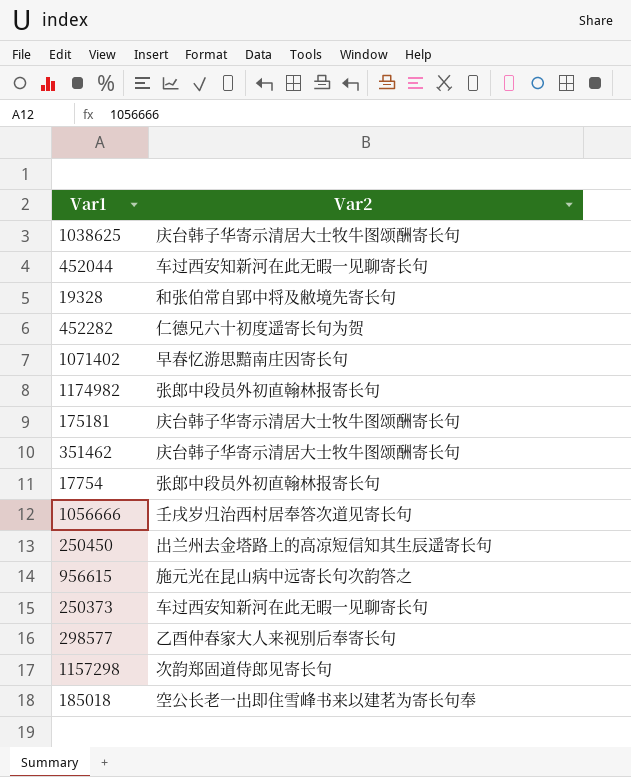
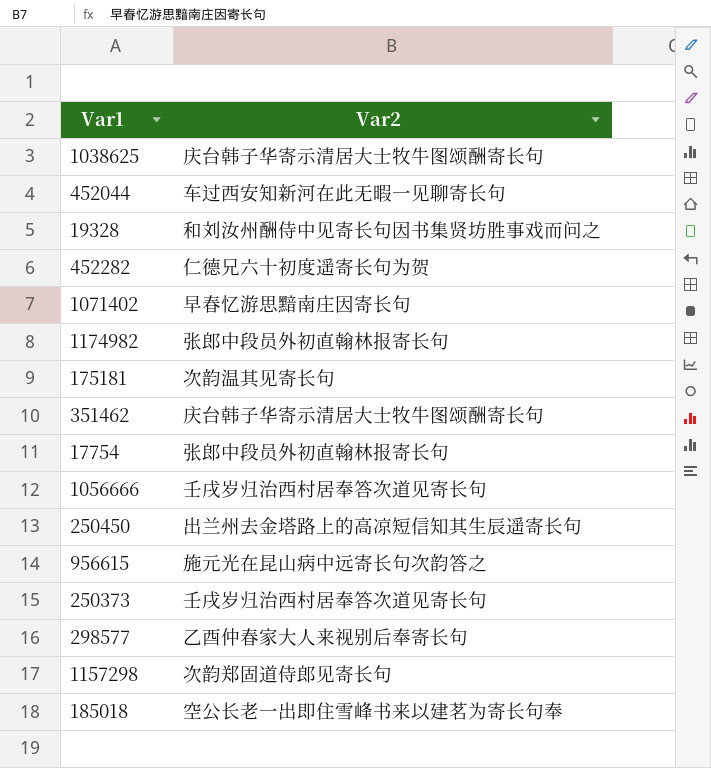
19328 | Var2: 和张伯常自郢中将及敝境先寄长句 -> 和刘汝州酬侍中见寄长句因书集贤坊胜事戏而问之
175181 | Var2: 庆台韩子华寄示清居大士牧牛图颂酬寄长句 -> 次韵温其见寄长句
250373 | Var2: 车过西安知新河在此无暇一见聊寄长句 -> 壬戌岁归治西村居奉答次道见寄长句

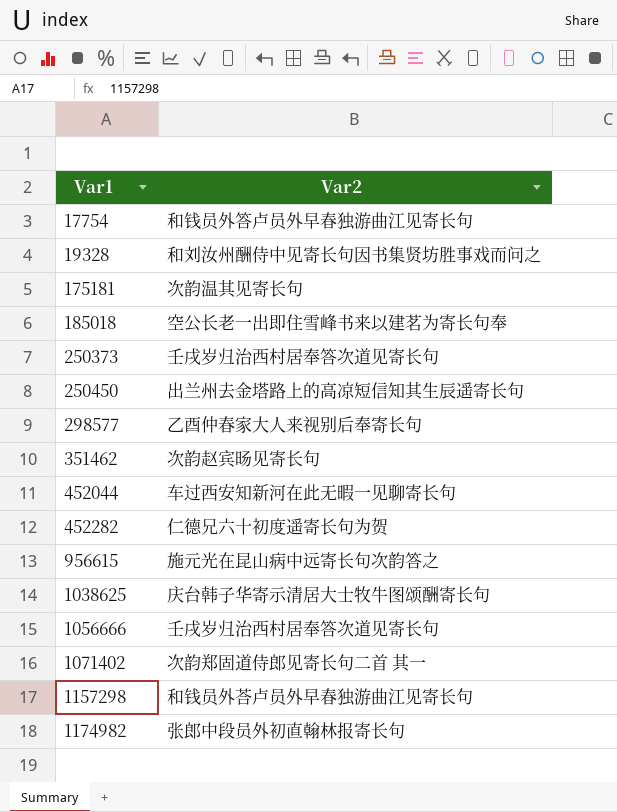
row order: none -> Var1 ascending
17754 | Var2: 张郎中段员外初直翰林报寄长句 -> 和钱员外答卢员外早春独游曲江见寄长句
351462 | Var2: 庆台韩子华寄示清居大士牧牛图颂酬寄长句 -> 次韵赵宾旸见寄长句
1071402 | Var2: 早春忆游思黯南庄因寄长句 -> 次韵郑固道侍郎见寄长句二首 其一
1157298 | Var2: 次韵郑固道侍郎见寄长句 -> 和钱员外荅卢员外早春独游曲江见寄长句

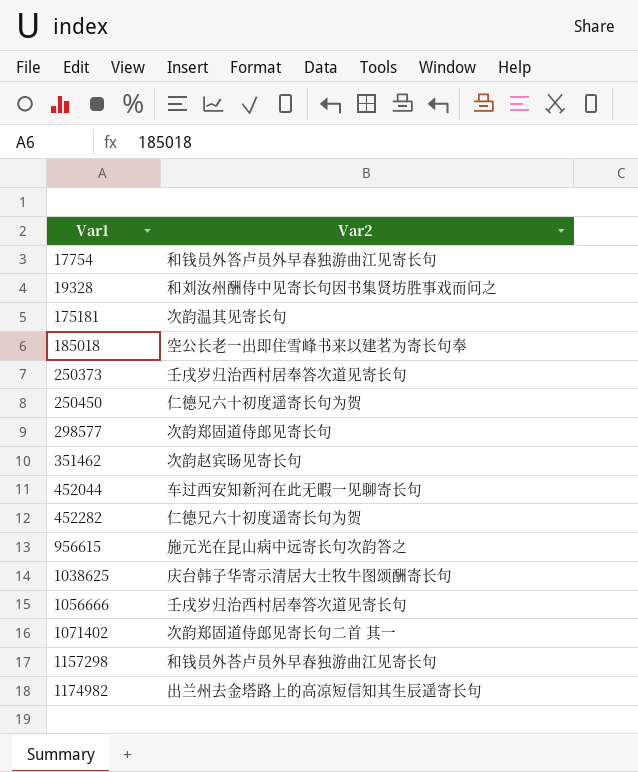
250450 | Var2: 出兰州去金塔路上的高凉短信知其生辰遥寄长句 -> 仁德兄六十初度遥寄长句为贺
298577 | Var2: 乙酉仲春家大人来视别后奉寄长句 -> 次韵郑固道侍郎见寄长句
1174982 | Var2: 张郎中段员外初直翰林报寄长句 -> 出兰州去金塔路上的高凉短信知其生辰遥寄长句

